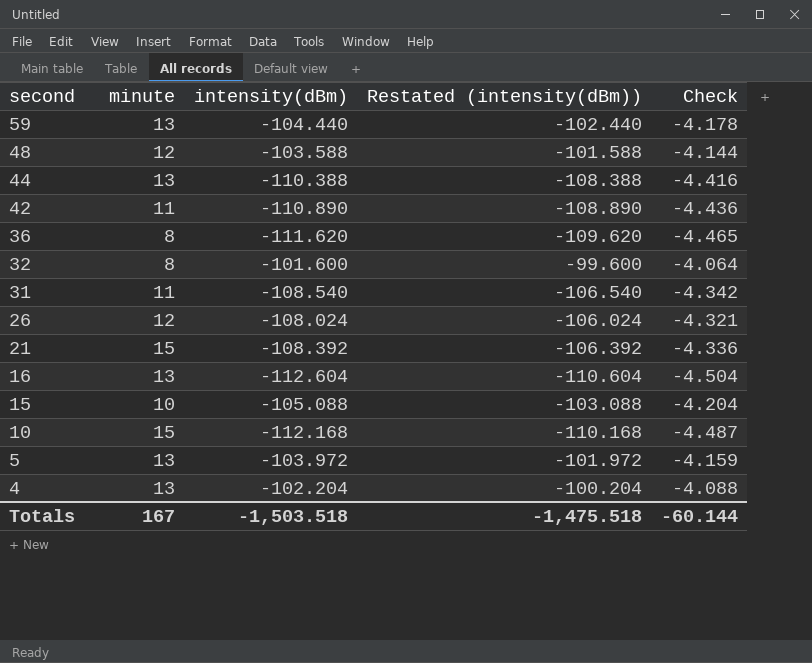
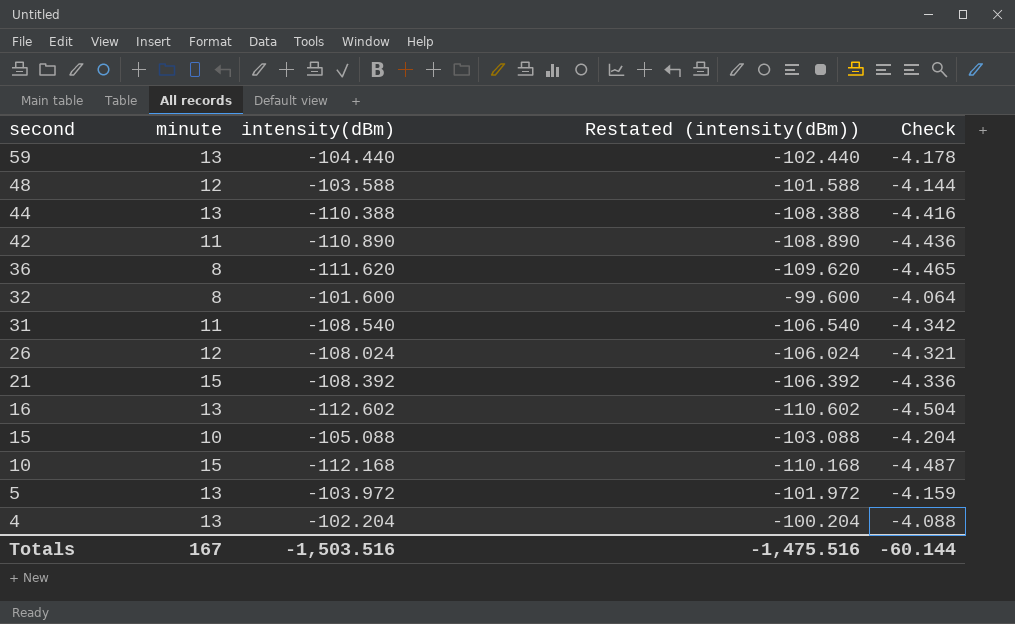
16 | intensity(dBm): -112.604 -> -112.602
16 | Restated (intensity(dBm)): -110.604 -> -110.602
Totals | intensity(dBm): -1,503.518 -> -1,503.516
Totals | Restated (intensity(dBm)): -1,475.518 -> -1,475.516

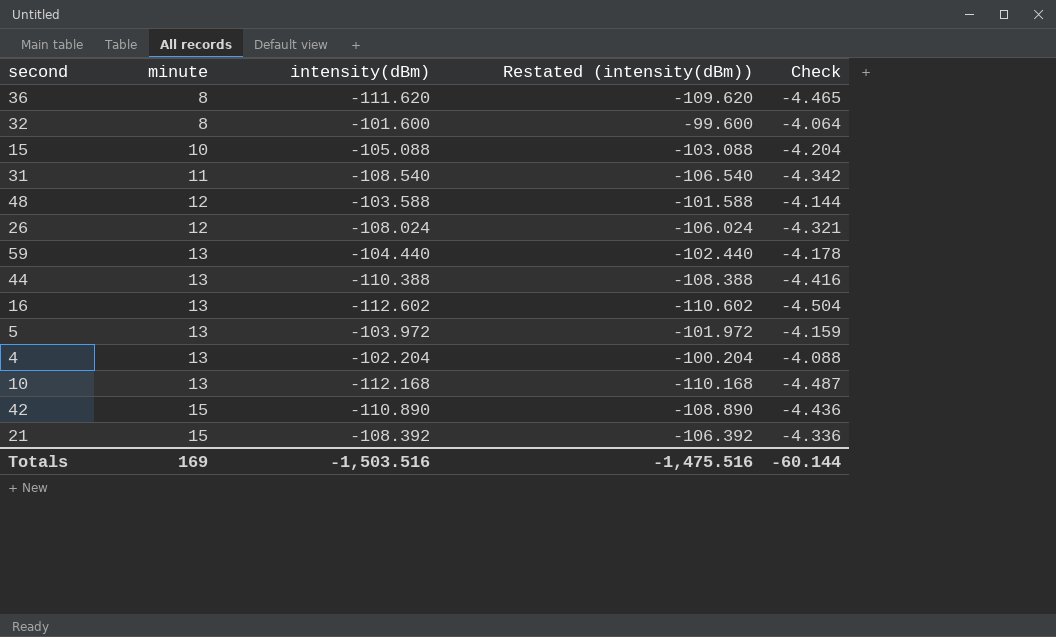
row order: second descending -> minute ascending
10 | minute: 15 -> 13
42 | minute: 11 -> 15
Totals | minute: 167 -> 169

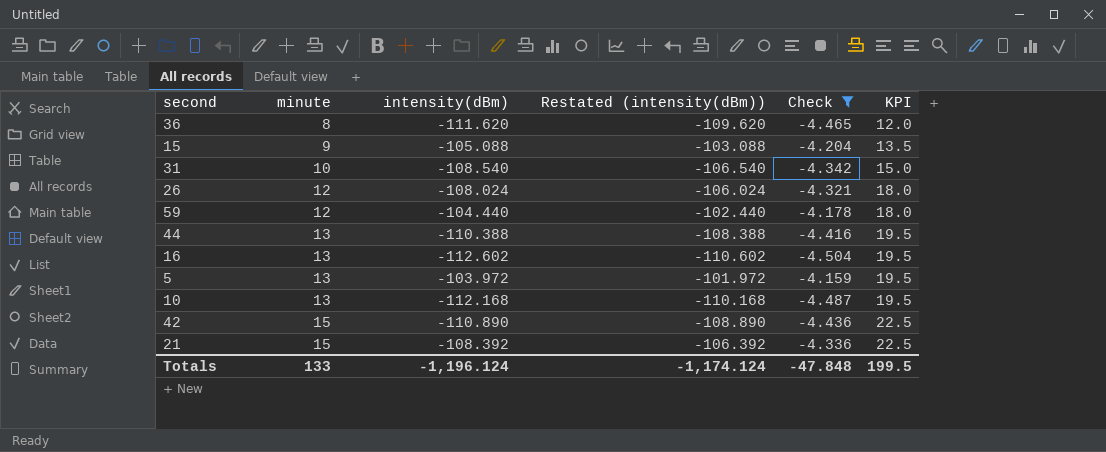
filter: none -> Check <= -4.159
column KPI | formula: none -> [minute] * 1.5
15 | minute: 10 -> 9
31 | minute: 11 -> 10
59 | minute: 13 -> 12
Totals | minute: 169 -> 133
Totals | intensity(dBm): -1,503.516 -> -1,196.124
Totals | Restated (intensity(dBm)): -1,475.516 -> -1,174.124
Totals | Check: -60.144 -> -47.848

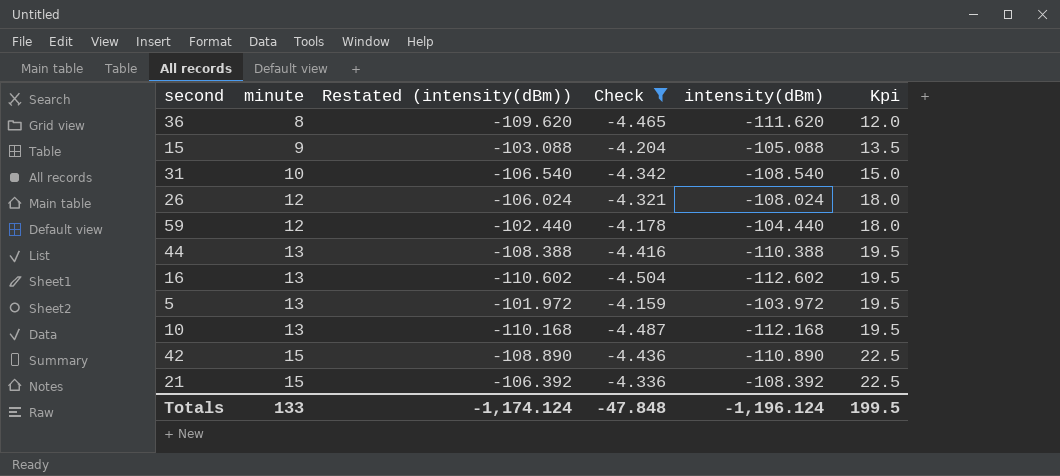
column intensity(dBm) | position: 3 -> 5
column name: KPI -> Kpi

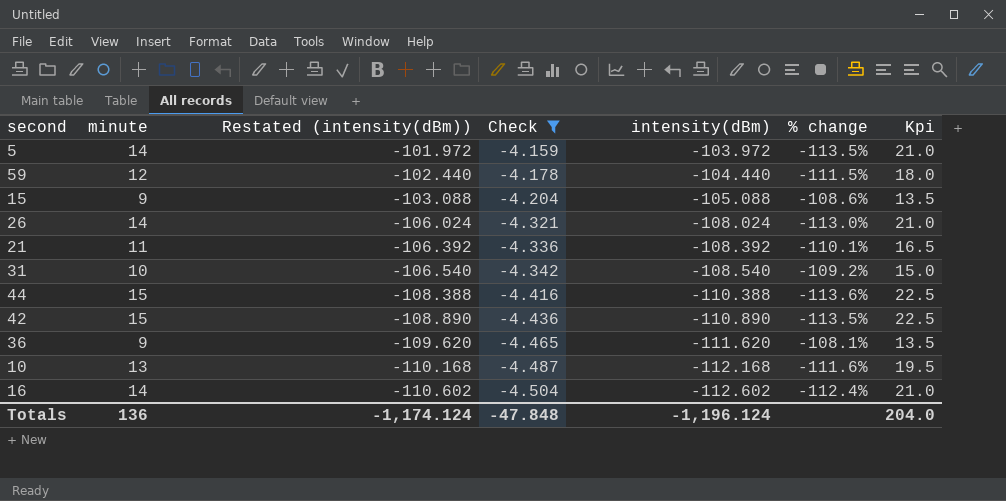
row order: minute ascending -> Restated (intensity(dBm)) descending
column % change | formula: none -> ([minute] - [intensity(dBm)]) / [intensity(dBm)]
5 | minute: 13 -> 14
5 | Kpi: 19.5 -> 21.0
26 | minute: 12 -> 14
26 | Kpi: 18.0 -> 21.0
21 | minute: 15 -> 11
21 | Kpi: 22.5 -> 16.5
44 | minute: 13 -> 15
44 | Kpi: 19.5 -> 22.5
36 | minute: 8 -> 9
36 | Kpi: 12.0 -> 13.5
16 | minute: 13 -> 14
16 | Kpi: 19.5 -> 21.0
Totals | minute: 133 -> 136
Totals | Kpi: 199.5 -> 204.0

